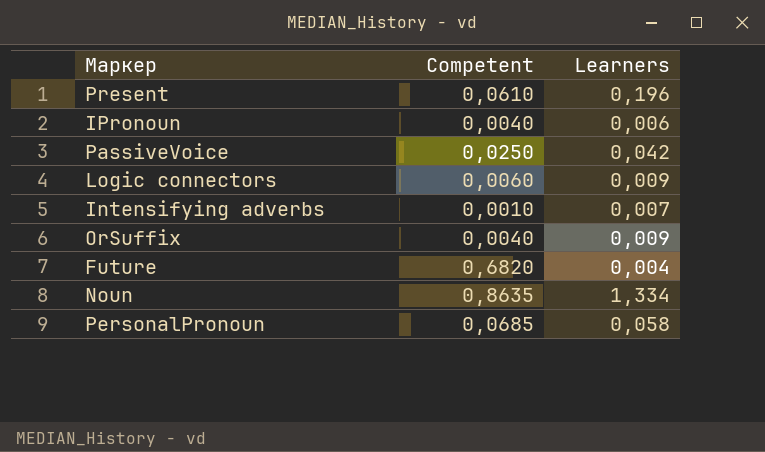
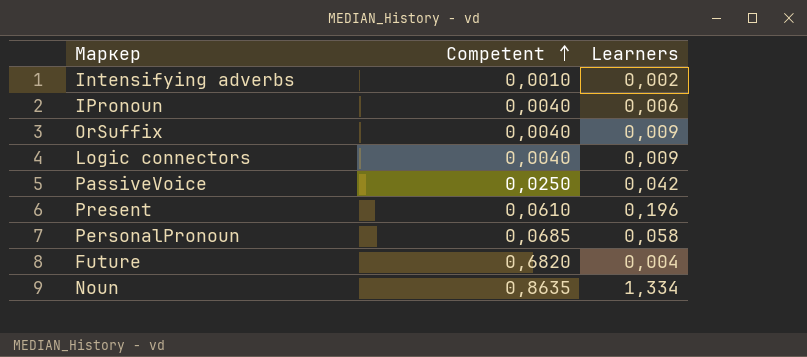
row order: none -> Competent ascending
Intensifying adverbs | Learners: 0,007 -> 0,002
Logic connectors | Competent: 0,0060 -> 0,0040

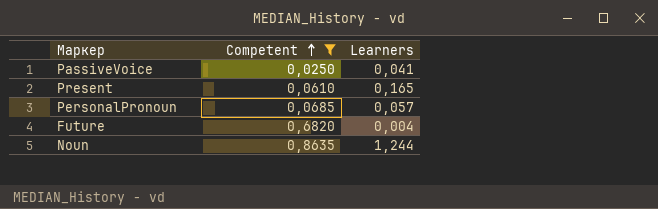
filter: none -> Competent >= 0,0250
PassiveVoice | Learners: 0,042 -> 0,041
Present | Learners: 0,196 -> 0,165
PersonalPronoun | Learners: 0,058 -> 0,057
Noun | Learners: 1,334 -> 1,244

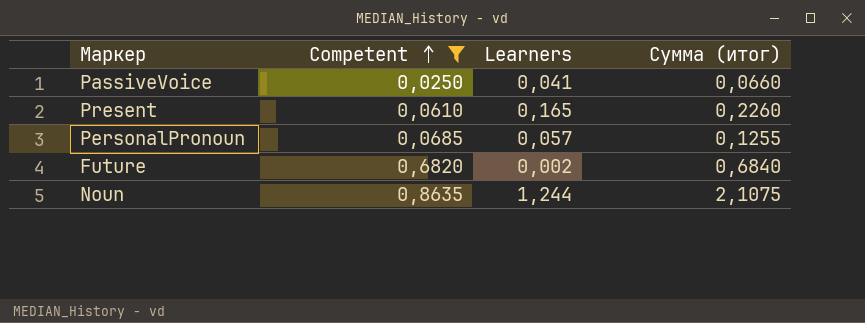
column Сумма (итог) | formula: none -> [Competent] + [Learners]
Future | Learners: 0,004 -> 0,002

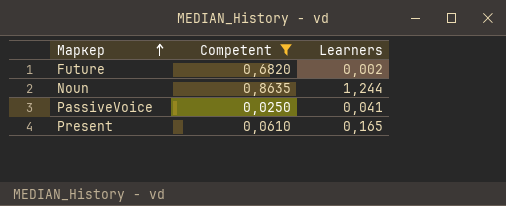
row order: Competent ascending -> Маркер ascending
column Сумма (итог) | formula: [Competent] + [Learners] -> none
row PersonalPronoun: 0,0685 | 0,057 | 0,1255 -> none

